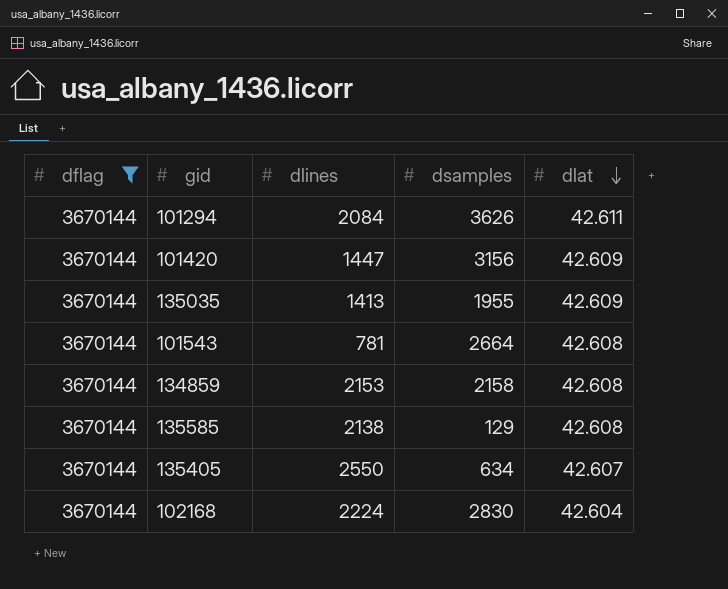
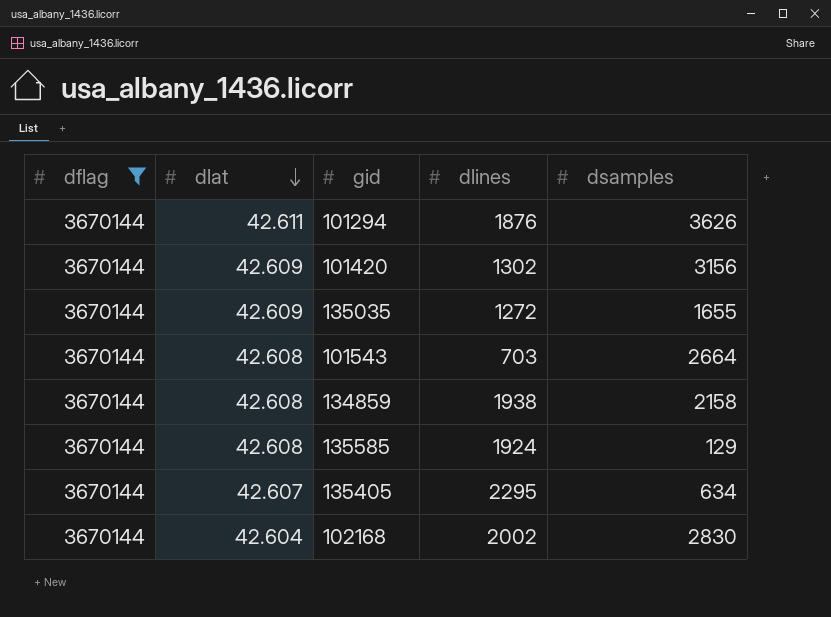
column dlat | position: 5 -> 2
101294 | dlines: 2084 -> 1876
101420 | dlines: 1447 -> 1302
135035 | dlines: 1413 -> 1272
135035 | dsamples: 1955 -> 1655
101543 | dlines: 781 -> 703
134859 | dlines: 2153 -> 1938
135585 | dlines: 2138 -> 1924
135405 | dlines: 2550 -> 2295
102168 | dlines: 2224 -> 2002

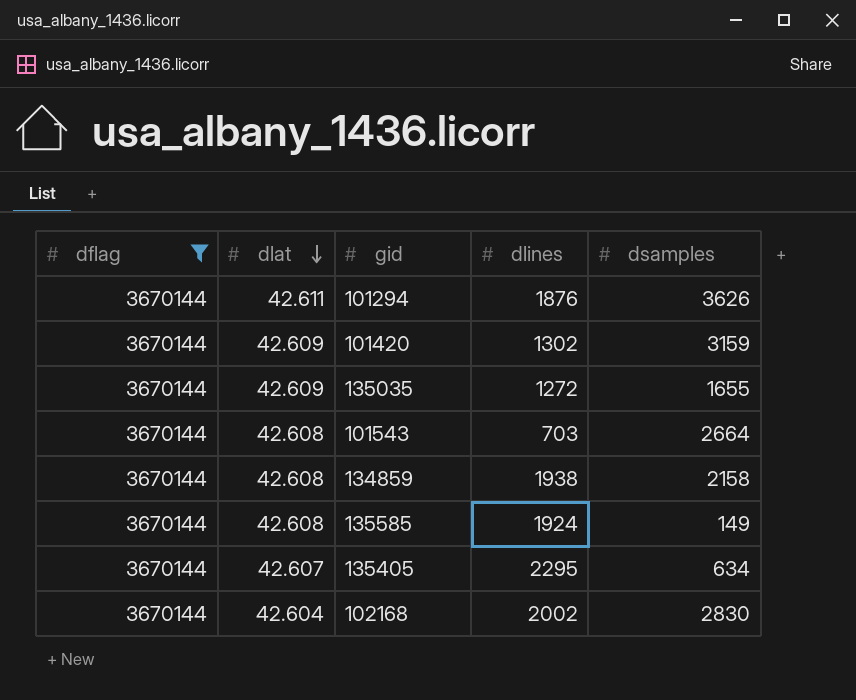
101420 | dsamples: 3156 -> 3159
135585 | dsamples: 129 -> 149

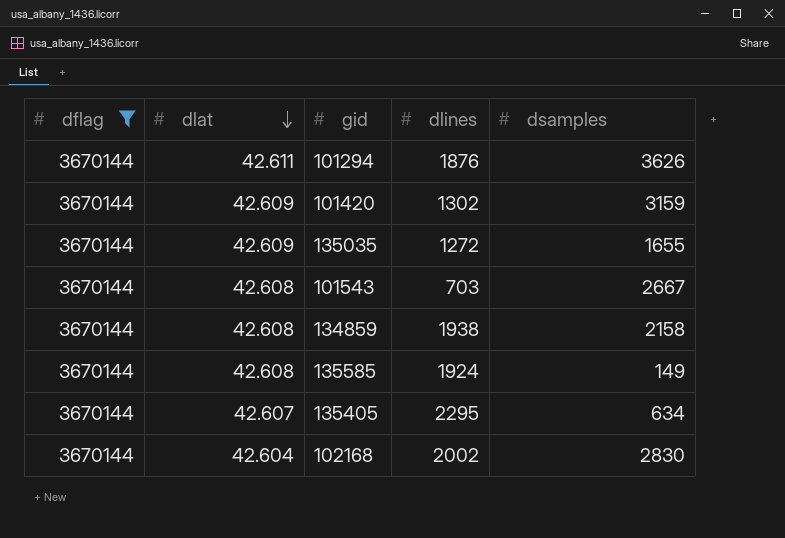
101543 | dsamples: 2664 -> 2667

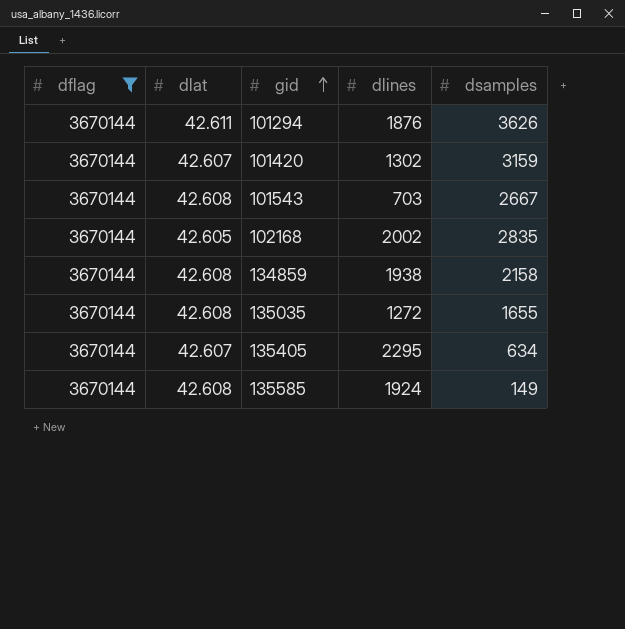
row order: dlat descending -> gid ascending
101420 | dlat: 42.609 -> 42.607
102168 | dlat: 42.604 -> 42.605
102168 | dsamples: 2830 -> 2835
135035 | dlat: 42.609 -> 42.608

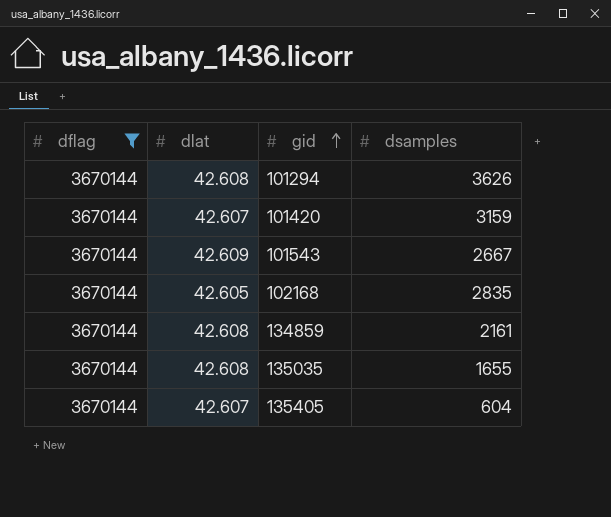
column dlines | position: 4 -> none
row 135585: 3670144 | 42.608 | 1924 | 149 -> none
101294 | dlat: 42.611 -> 42.608
101543 | dlat: 42.608 -> 42.609
134859 | dsamples: 2158 -> 2161
135405 | dsamples: 634 -> 604

